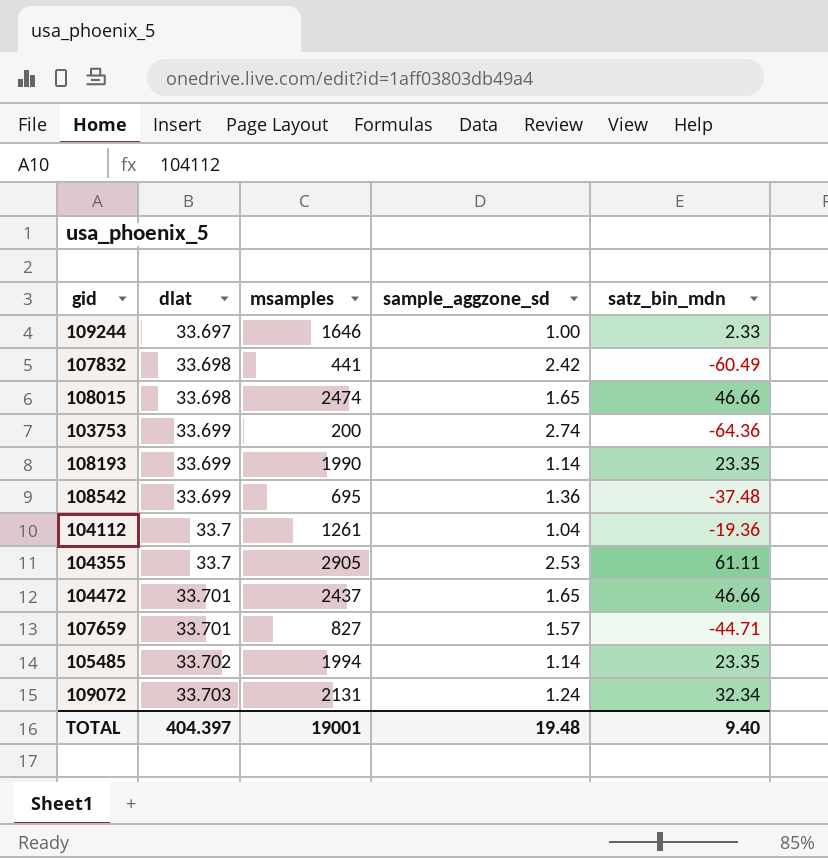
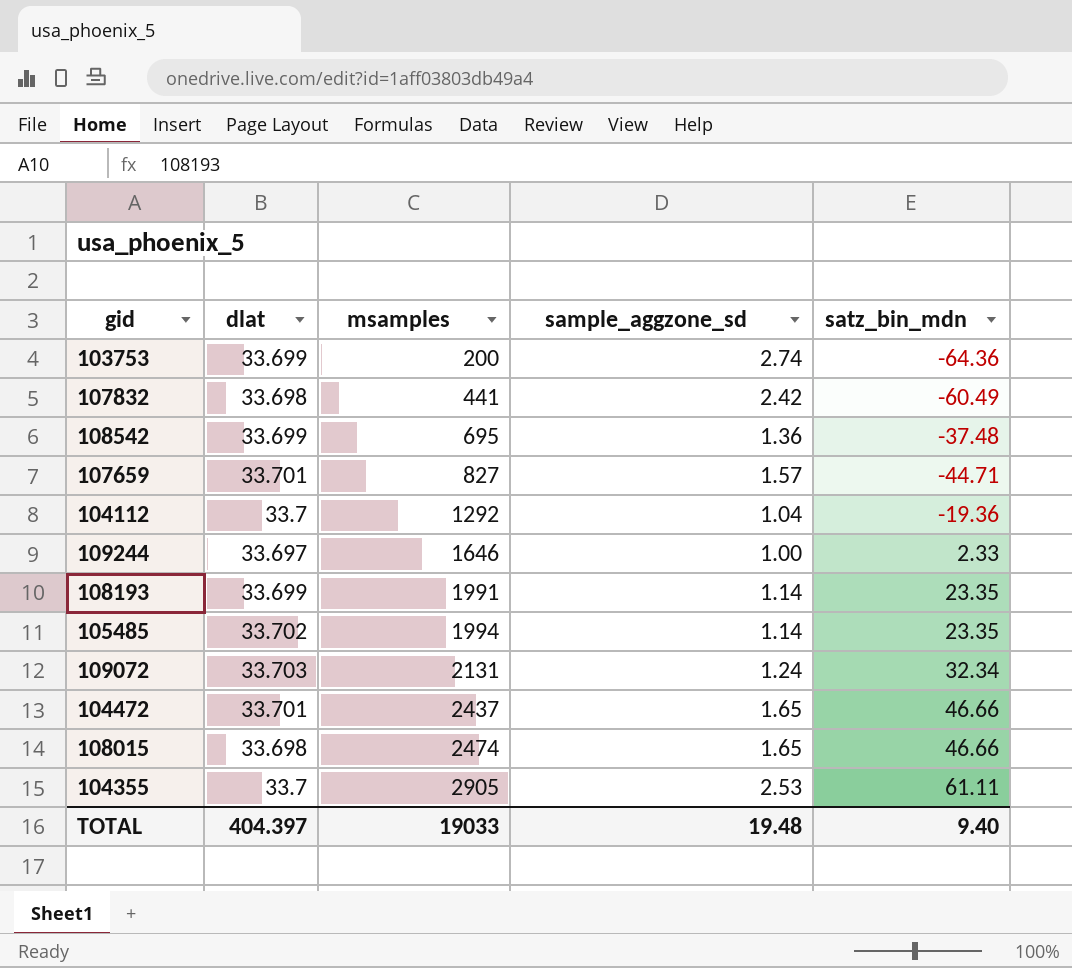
row order: dlat ascending -> msamples ascending
104112 | msamples: 1261 -> 1292
108193 | msamples: 1990 -> 1991
TOTAL | msamples: 19001 -> 19033

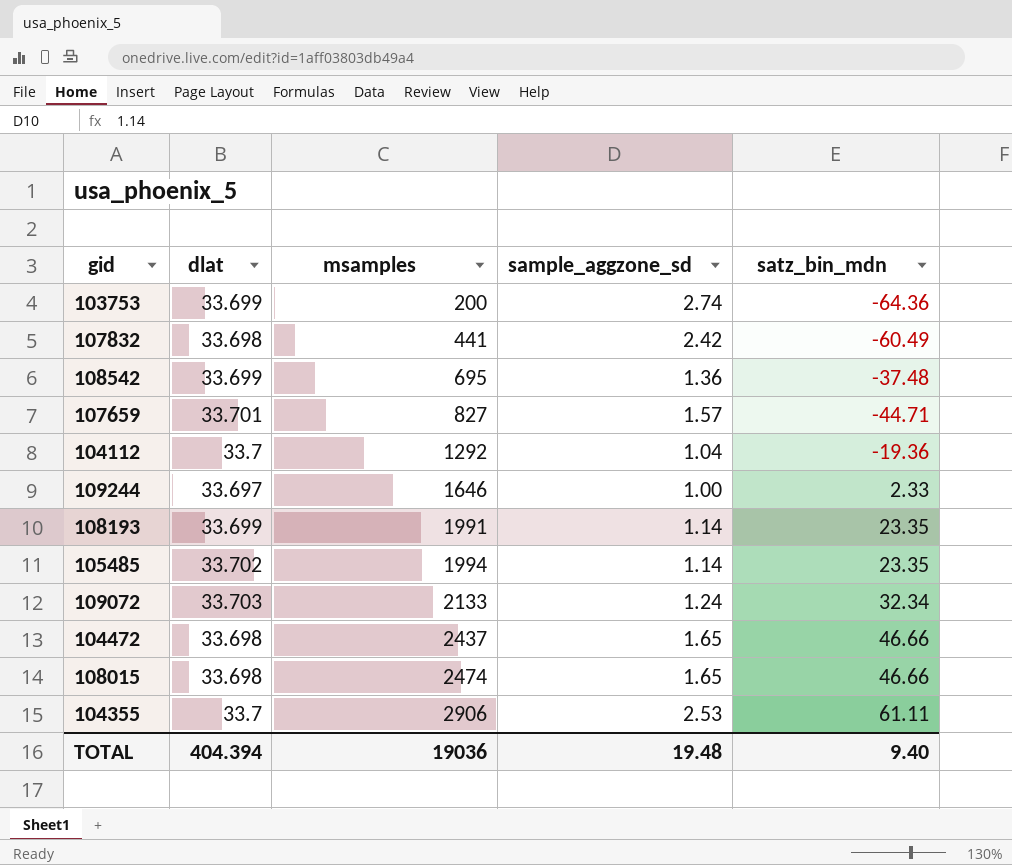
109072 | msamples: 2131 -> 2133
104472 | dlat: 33.701 -> 33.698
104355 | msamples: 2905 -> 2906
TOTAL | dlat: 404.397 -> 404.394
TOTAL | msamples: 19033 -> 19036

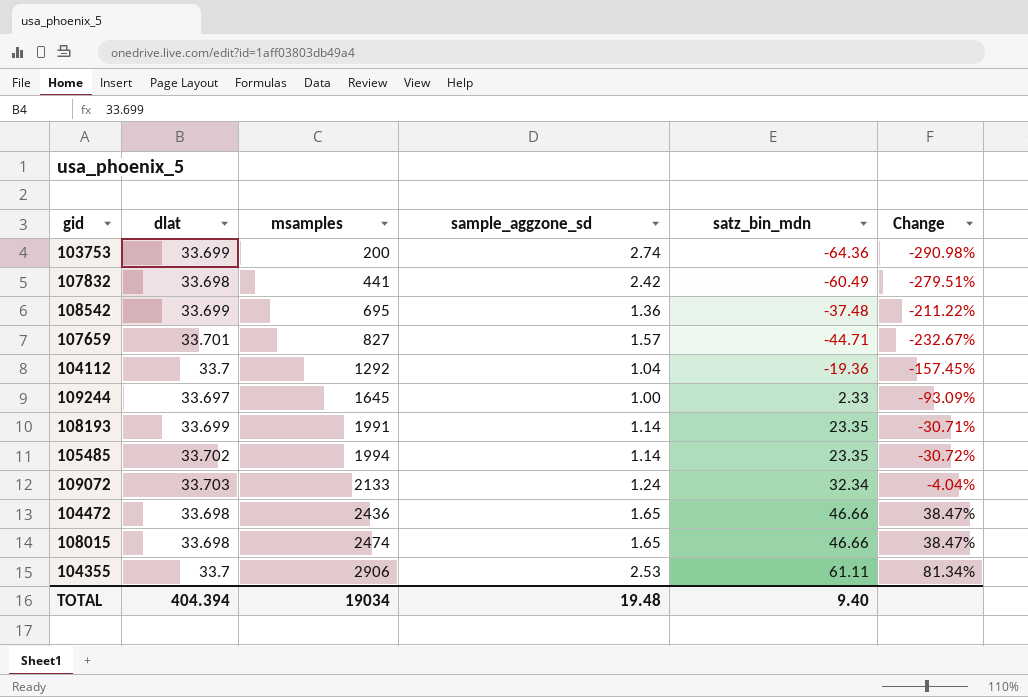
column Change | formula: none -> ([satz_bin_mdn] - [dlat]) / [dlat]
109244 | msamples: 1646 -> 1645
104472 | msamples: 2437 -> 2436
TOTAL | msamples: 19036 -> 19034

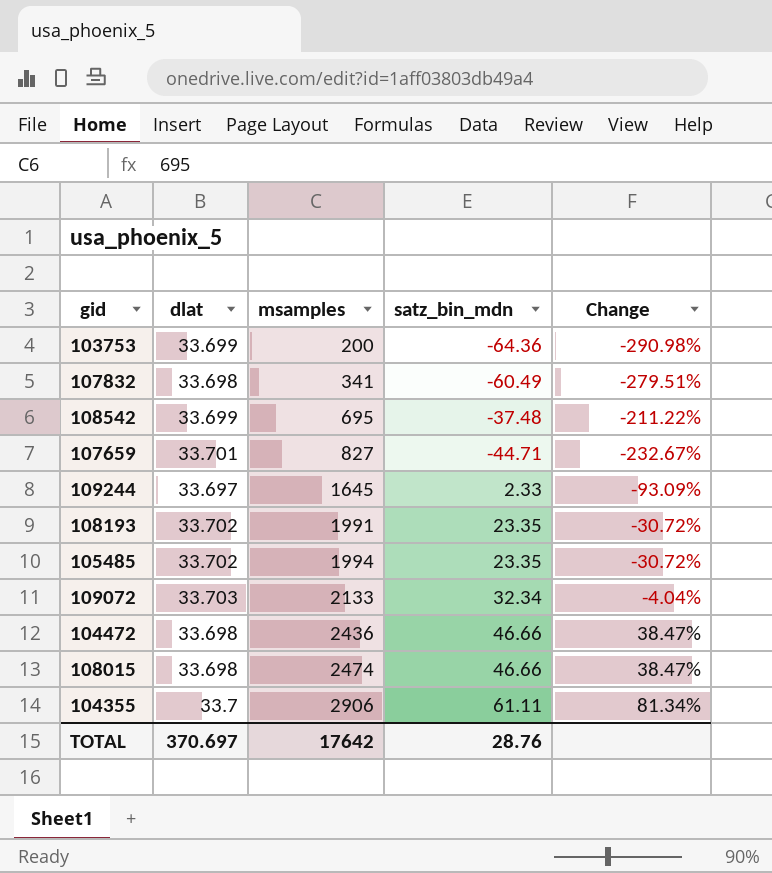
column sample_aggzone_sd | position: 4 -> none
row 104112: 33.7 | 1292 | 1.04 | -19.36 | -157.45% -> none
107832 | msamples: 441 -> 341
108193 | dlat: 33.699 -> 33.702
108193 | Change: -30.71% -> -30.72%
TOTAL | dlat: 404.394 -> 370.697
TOTAL | msamples: 19034 -> 17642
TOTAL | satz_bin_mdn: 9.40 -> 28.76

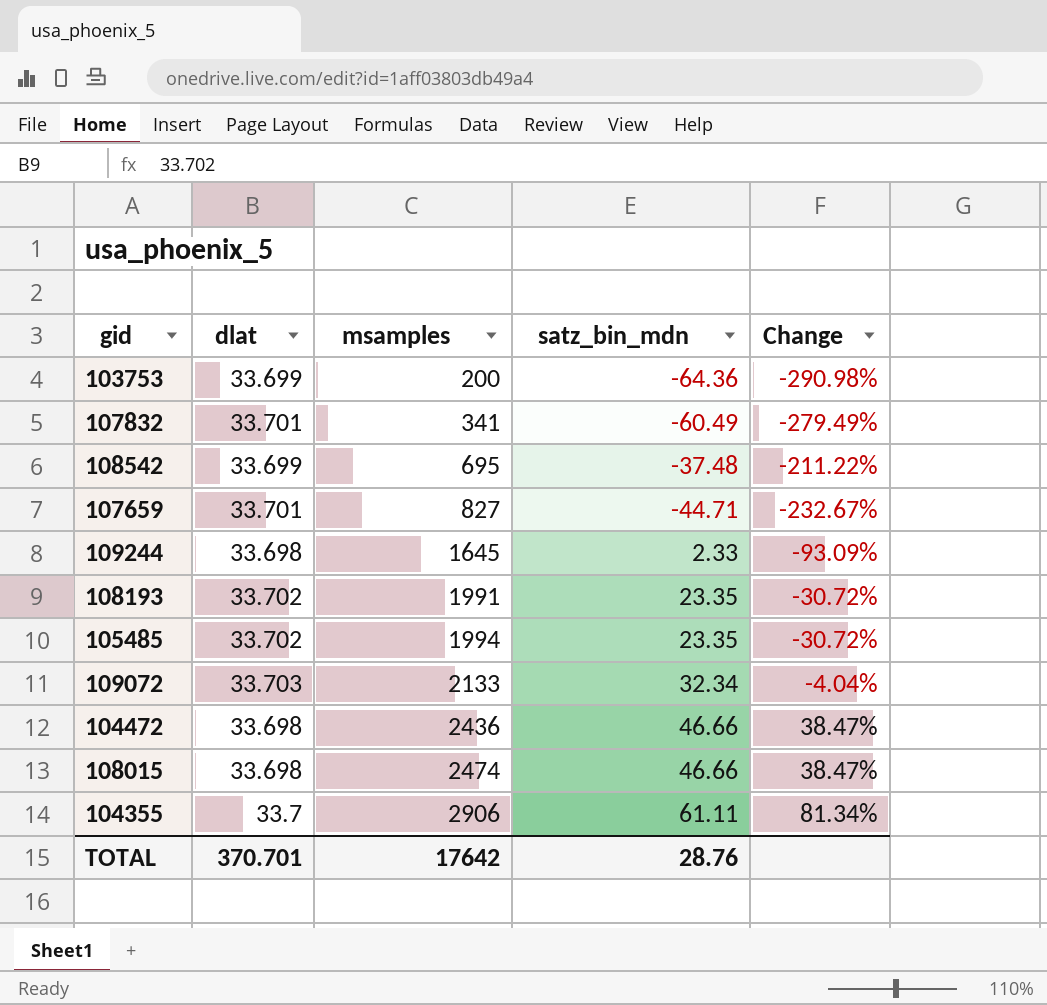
107832 | dlat: 33.698 -> 33.701
107832 | Change: -279.51% -> -279.49%
109244 | dlat: 33.697 -> 33.698
TOTAL | dlat: 370.697 -> 370.701

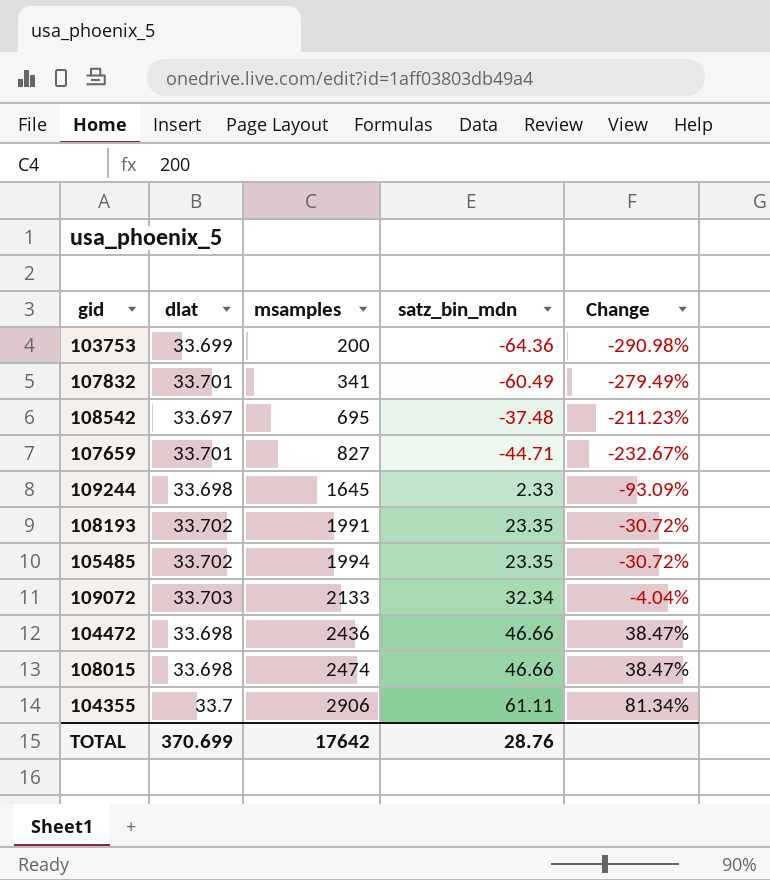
108542 | dlat: 33.699 -> 33.697
108542 | Change: -211.22% -> -211.23%
TOTAL | dlat: 370.701 -> 370.699

